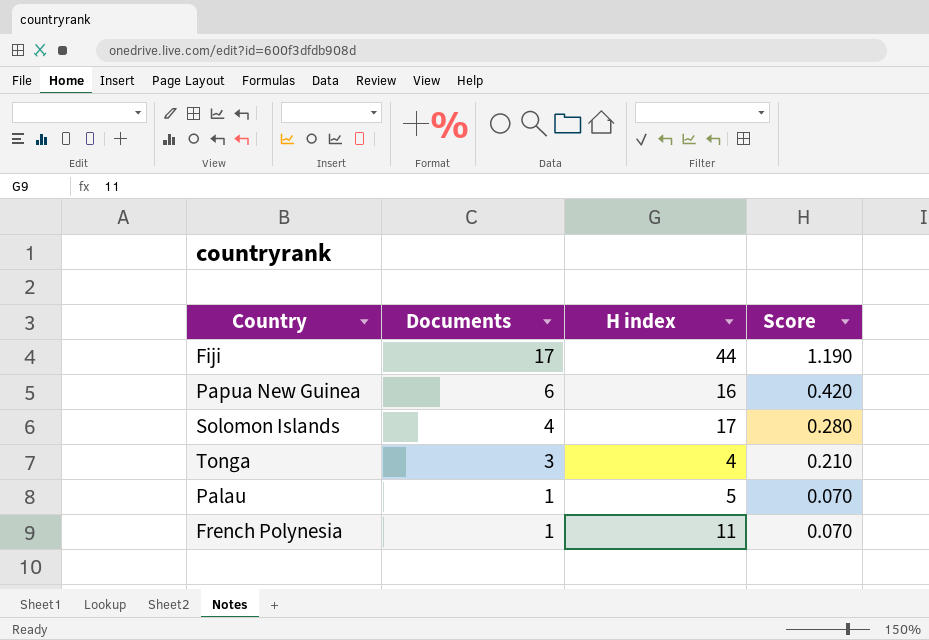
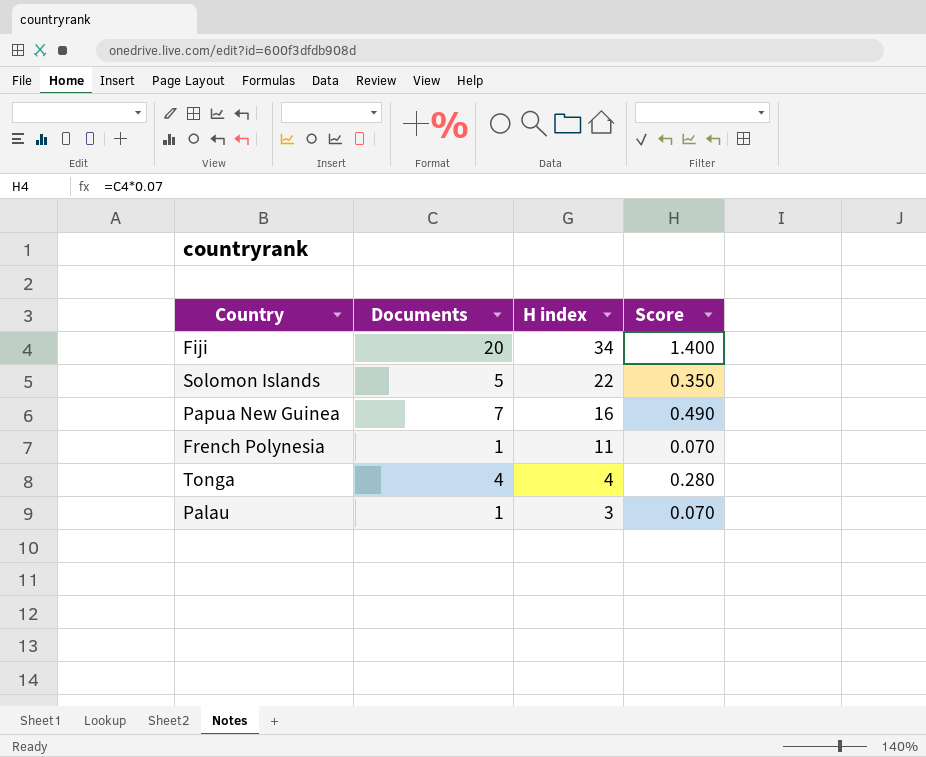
row order: Documents descending -> H index descending
Fiji | Documents: 17 -> 20
Fiji | H index: 44 -> 34
Fiji | Score: 1.190 -> 1.400
Solomon Islands | Documents: 4 -> 5
Solomon Islands | H index: 17 -> 22
Solomon Islands | Score: 0.280 -> 0.350
Papua New Guinea | Documents: 6 -> 7
Papua New Guinea | Score: 0.420 -> 0.490
Tonga | Documents: 3 -> 4
Tonga | Score: 0.210 -> 0.280
Palau | H index: 5 -> 3

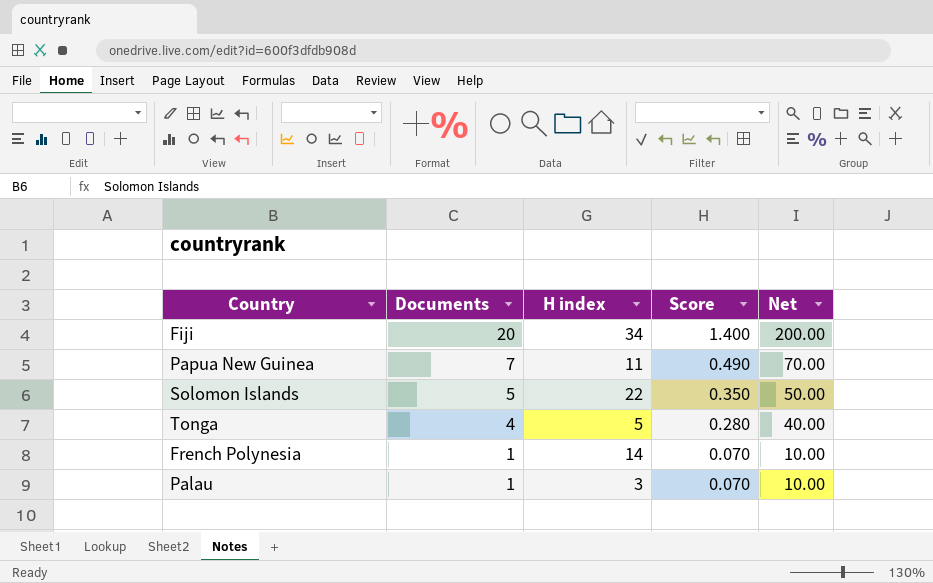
row order: H index descending -> Documents descending
column Net | formula: none -> [Documents] * 10
Papua New Guinea | H index: 16 -> 11
Tonga | H index: 4 -> 5
French Polynesia | H index: 11 -> 14

